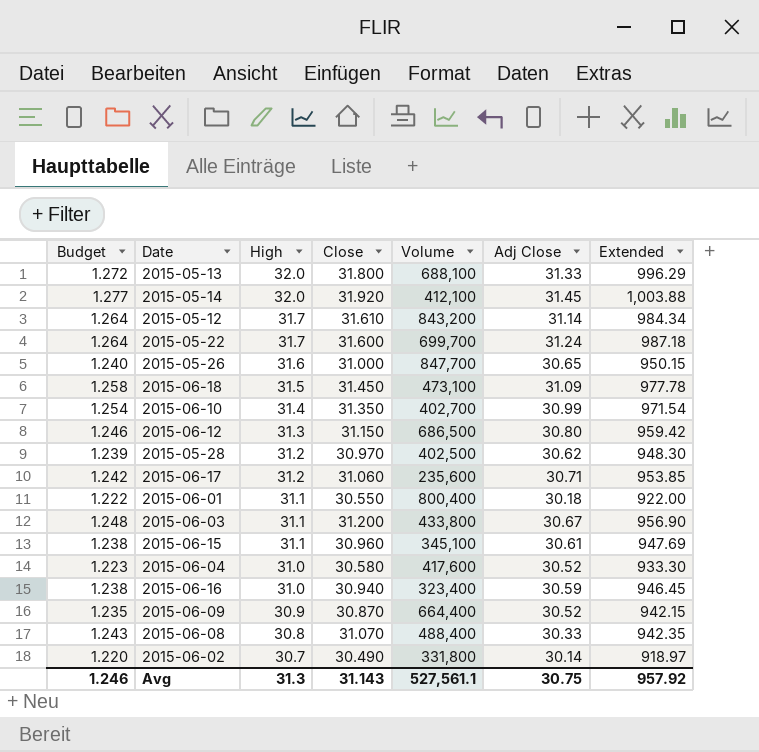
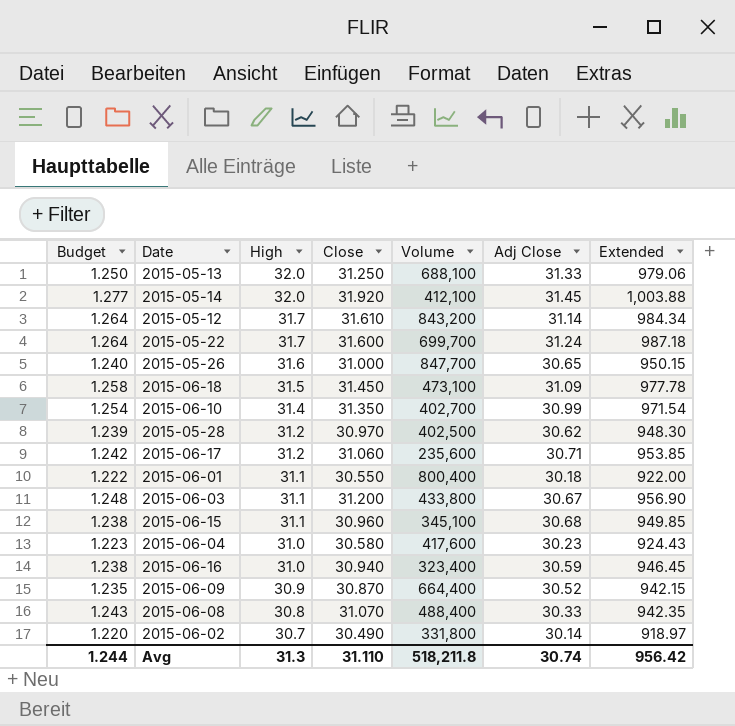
row 2015-06-12: 1.246 | 31.3 | 31.150 | 686,500 | 30.80 | 959.42 -> none
2015-05-13 | Budget: 1.272 -> 1.250
2015-05-13 | Close: 31.800 -> 31.250
2015-05-13 | Extended: 996.29 -> 979.06
2015-06-15 | Adj Close: 30.61 -> 30.68
2015-06-15 | Extended: 947.69 -> 949.85
2015-06-04 | Adj Close: 30.52 -> 30.23
2015-06-04 | Extended: 933.30 -> 924.43
Avg | Budget: 1.246 -> 1.244
Avg | Close: 31.143 -> 31.110
Avg | Volume: 527,561.1 -> 518,211.8
Avg | Adj Close: 30.75 -> 30.74
Avg | Extended: 957.92 -> 956.42

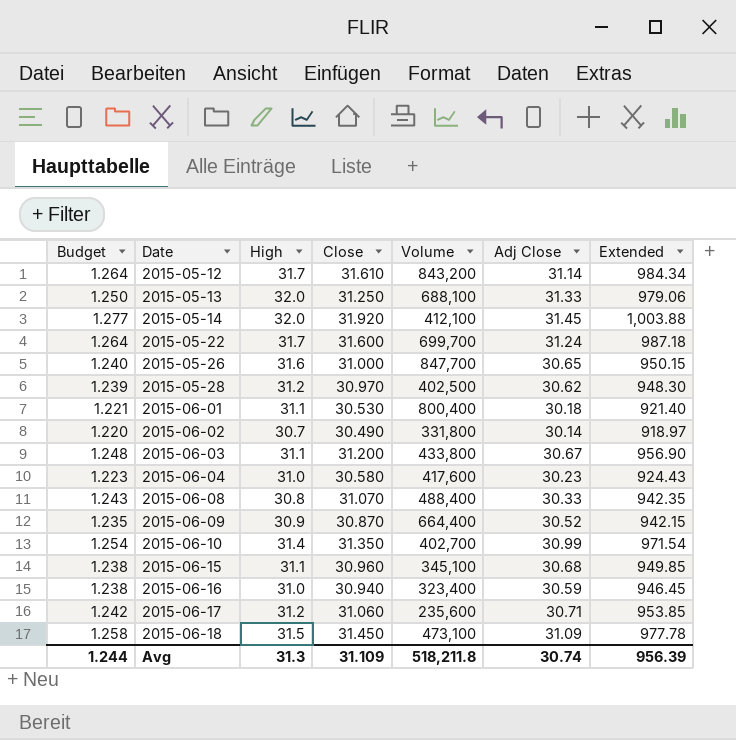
row order: High descending -> Date ascending
2015-06-01 | Budget: 1.222 -> 1.221
2015-06-01 | Close: 30.550 -> 30.530
2015-06-01 | Extended: 922.00 -> 921.40
Avg | Close: 31.110 -> 31.109
Avg | Extended: 956.42 -> 956.39

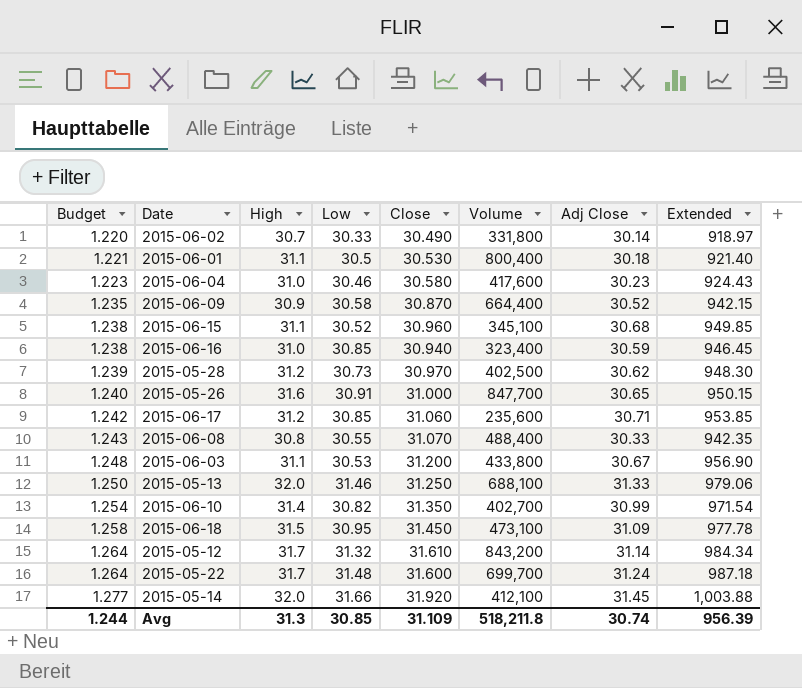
row order: Date ascending -> Budget ascending
column Low | position: none -> 4

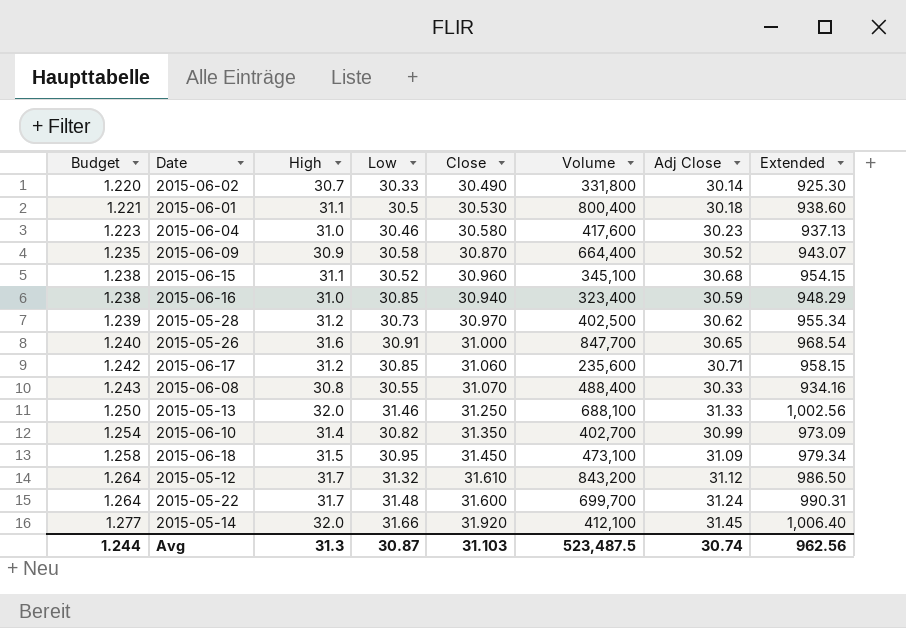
column Extended | formula: [Close] * [Adj Close] -> [High] * [Adj Close]
row 2015-06-03: 1.248 | 31.1 | 30.53 | 31.200 | 433,800 | 30.67 | 956.90 -> none
2015-05-12 | Adj Close: 31.14 -> 31.12
Avg | Low: 30.85 -> 30.87
Avg | Close: 31.109 -> 31.103
Avg | Volume: 518,211.8 -> 523,487.5
Avg | Extended: 956.39 -> 962.56

